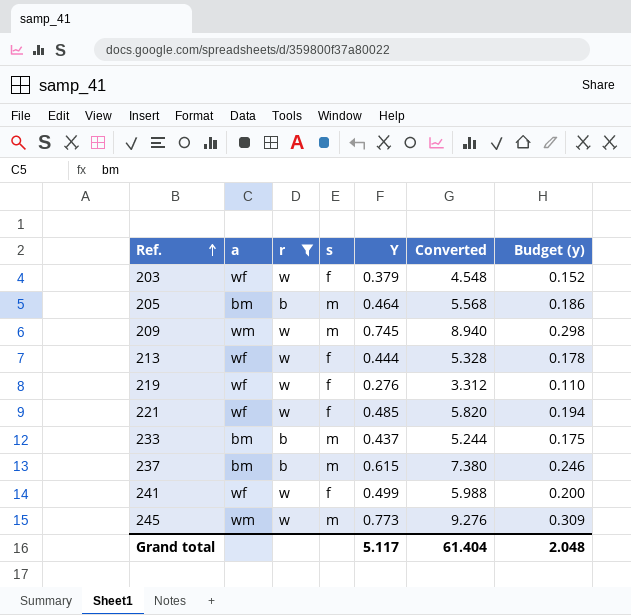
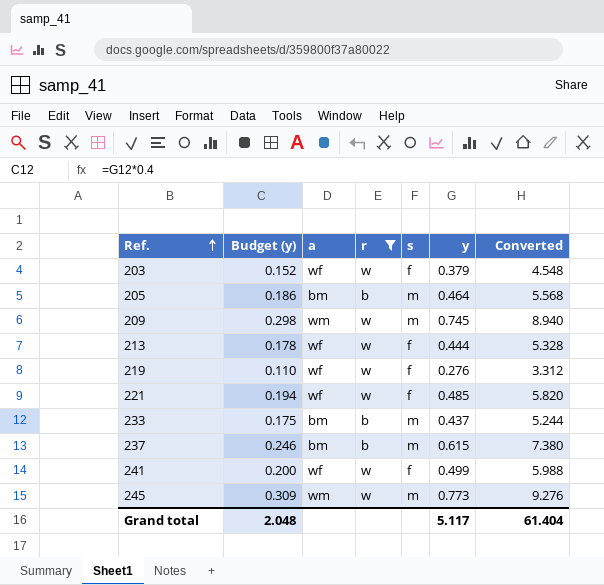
column Budget (y) | position: 7 -> 2
column name: Y -> y

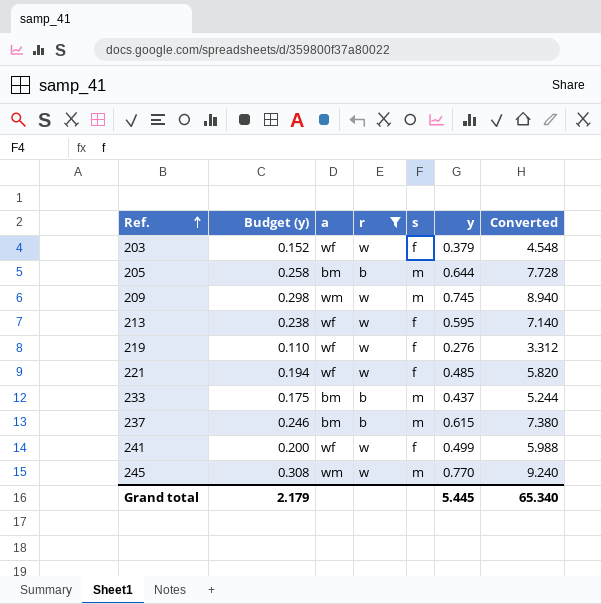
205 | Budget (y): 0.186 -> 0.258
205 | y: 0.464 -> 0.644
205 | Converted: 5.568 -> 7.728
213 | Budget (y): 0.178 -> 0.238
213 | y: 0.444 -> 0.595
213 | Converted: 5.328 -> 7.140
245 | Budget (y): 0.309 -> 0.308
245 | y: 0.773 -> 0.770
245 | Converted: 9.276 -> 9.240
Grand total | Budget (y): 2.048 -> 2.179
Grand total | y: 5.117 -> 5.445
Grand total | Converted: 61.404 -> 65.340

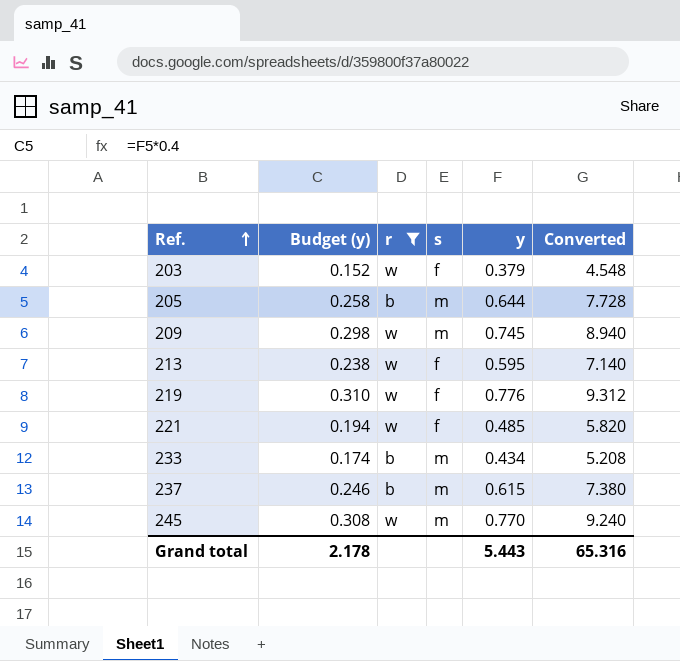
column a | position: 3 -> none
row 241: 0.200 | wf | w | f | 0.499 | 5.988 -> none
219 | Budget (y): 0.110 -> 0.310
219 | y: 0.276 -> 0.776
219 | Converted: 3.312 -> 9.312
233 | Budget (y): 0.175 -> 0.174
233 | y: 0.437 -> 0.434
233 | Converted: 5.244 -> 5.208
Grand total | Budget (y): 2.179 -> 2.178
Grand total | y: 5.445 -> 5.443
Grand total | Converted: 65.340 -> 65.316

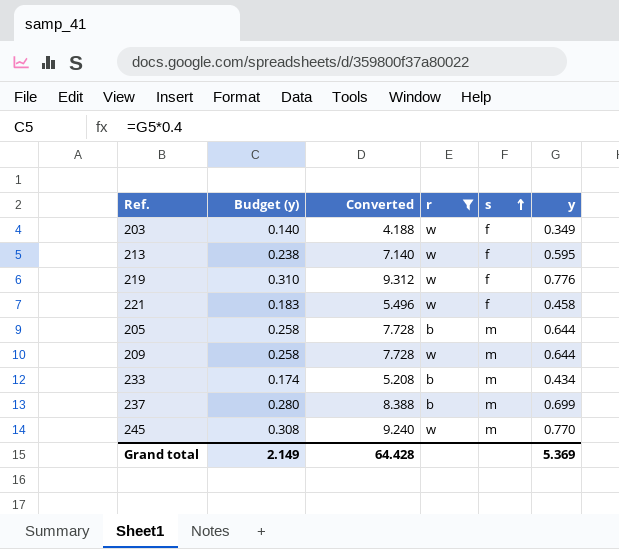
row order: Ref. ascending -> s ascending
column Converted | position: 6 -> 3
203 | Budget (y): 0.152 -> 0.140
203 | Converted: 4.548 -> 4.188
203 | y: 0.379 -> 0.349
221 | Budget (y): 0.194 -> 0.183
221 | Converted: 5.820 -> 5.496
221 | y: 0.485 -> 0.458
209 | Budget (y): 0.298 -> 0.258
209 | Converted: 8.940 -> 7.728
209 | y: 0.745 -> 0.644
237 | Budget (y): 0.246 -> 0.280
237 | Converted: 7.380 -> 8.388
237 | y: 0.615 -> 0.699
Grand total | Budget (y): 2.178 -> 2.149
Grand total | Converted: 65.316 -> 64.428
Grand total | y: 5.443 -> 5.369

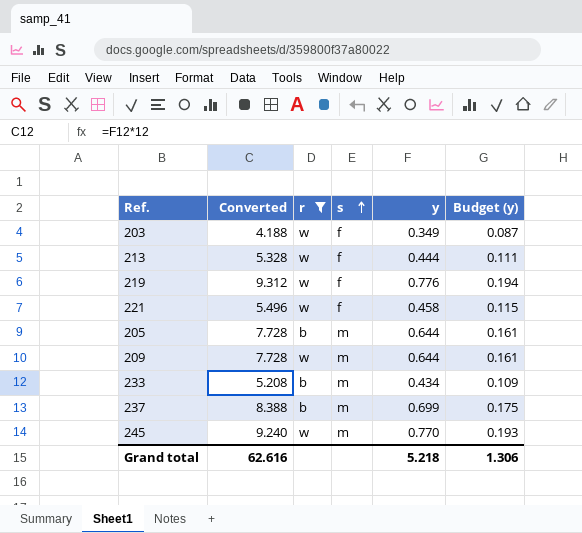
column Budget (y) | formula: [y] * 0.4 -> [y] * 0.25
column Budget (y) | position: 2 -> 6
213 | Converted: 7.140 -> 5.328
213 | y: 0.595 -> 0.444
Grand total | Converted: 64.428 -> 62.616
Grand total | y: 5.369 -> 5.218
Grand total | Budget (y): 2.149 -> 1.306

